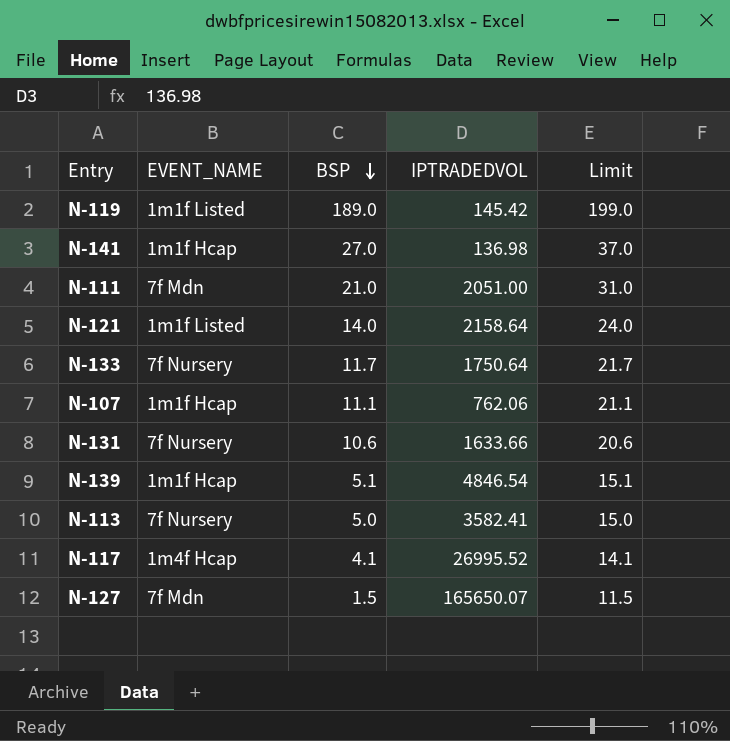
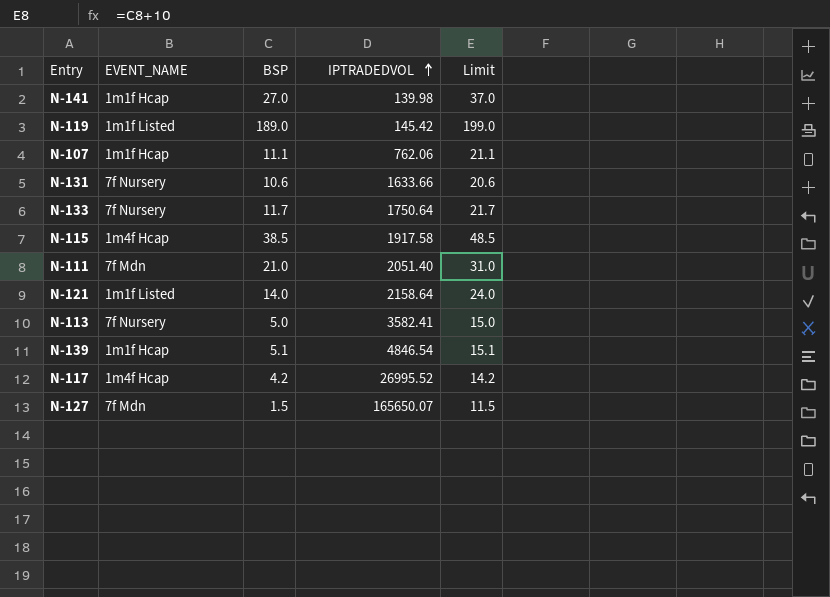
row order: BSP descending -> IPTRADEDVOL ascending
N-141 | IPTRADEDVOL: 136.98 -> 139.98
row N-115: none -> 1m4f Hcap | 38.5 | 1917.58 | 48.5
N-111 | IPTRADEDVOL: 2051.00 -> 2051.40
N-117 | BSP: 4.1 -> 4.2
N-117 | Limit: 14.1 -> 14.2

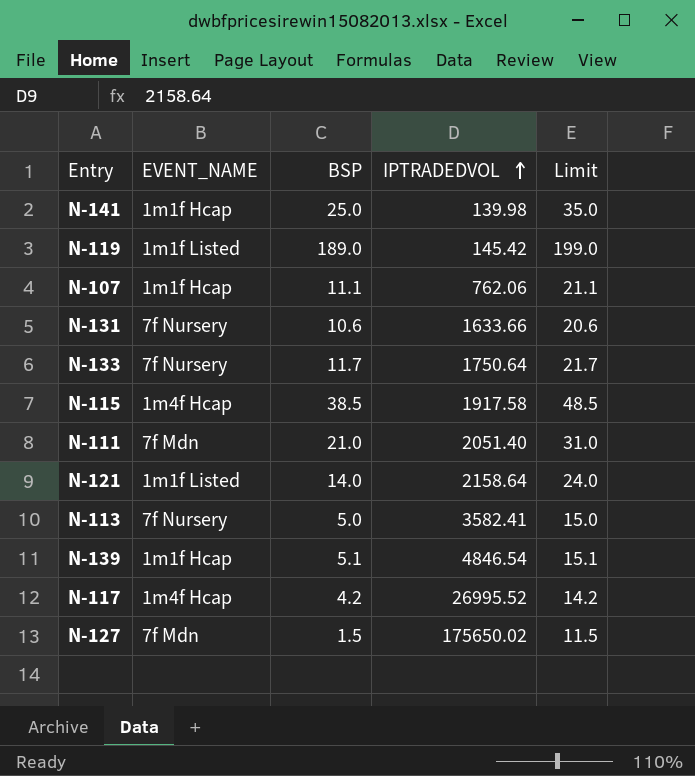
N-141 | BSP: 27.0 -> 25.0
N-141 | Limit: 37.0 -> 35.0
N-127 | IPTRADEDVOL: 165650.07 -> 175650.02

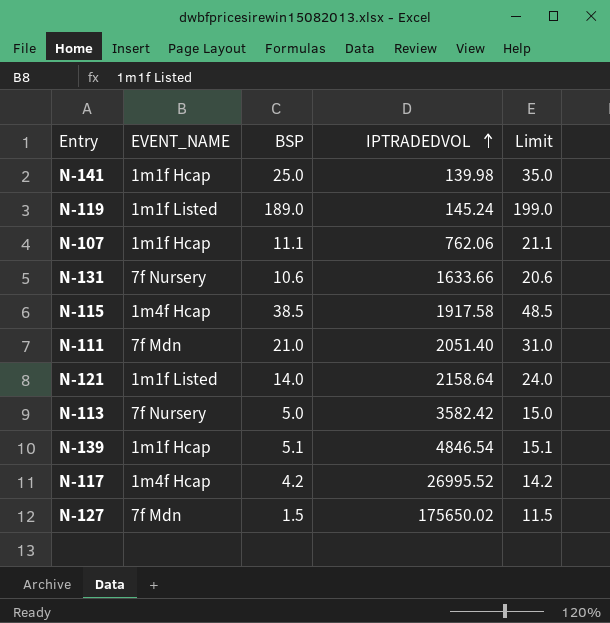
row N-133: 7f Nursery | 11.7 | 1750.64 | 21.7 -> none
N-119 | IPTRADEDVOL: 145.42 -> 145.24
N-113 | IPTRADEDVOL: 3582.41 -> 3582.42

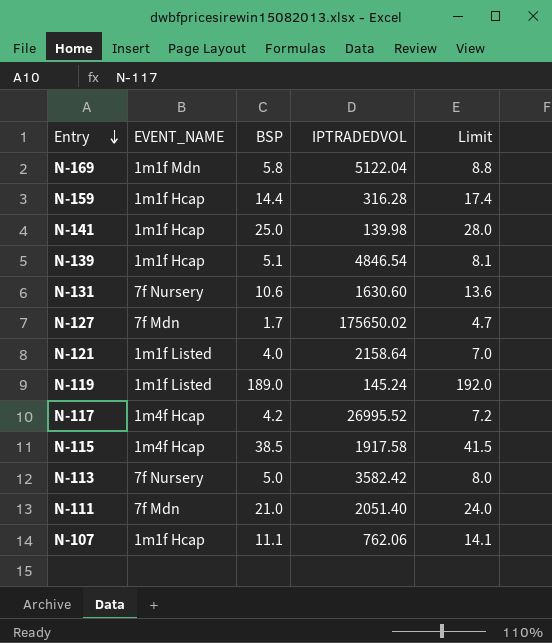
row order: IPTRADEDVOL ascending -> Entry descending
column Limit | formula: [BSP] + 10 -> [BSP] + 3
row N-169: none -> 1m1f Mdn | 5.8 | 5122.04 | 8.8
row N-159: none -> 1m1f Hcap | 14.4 | 316.28 | 17.4
N-131 | IPTRADEDVOL: 1633.66 -> 1630.60
N-127 | BSP: 1.5 -> 1.7
N-121 | BSP: 14.0 -> 4.0

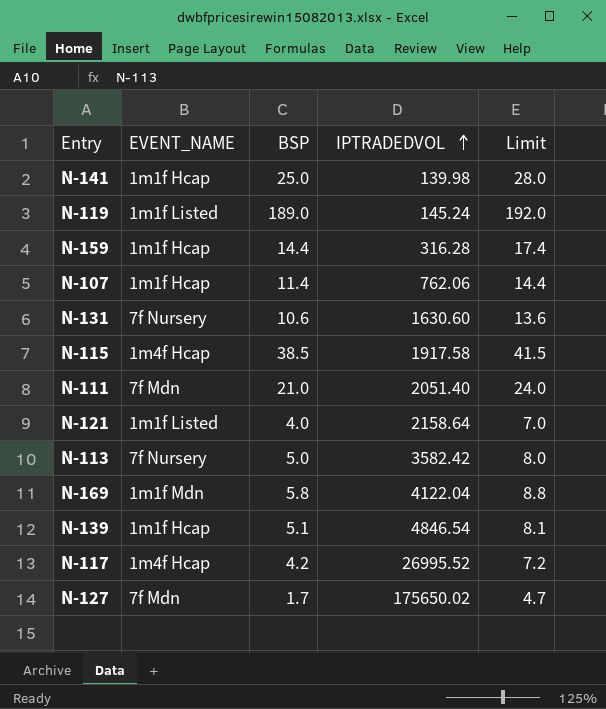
row order: Entry descending -> IPTRADEDVOL ascending
N-107 | BSP: 11.1 -> 11.4
N-107 | Limit: 14.1 -> 14.4
N-169 | IPTRADEDVOL: 5122.04 -> 4122.04

